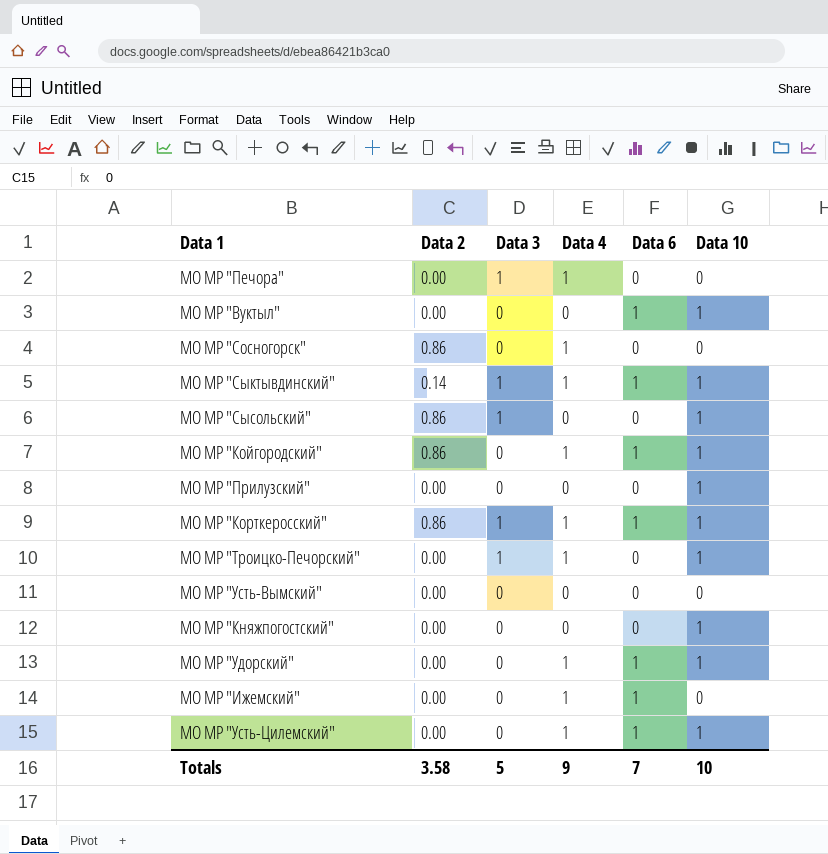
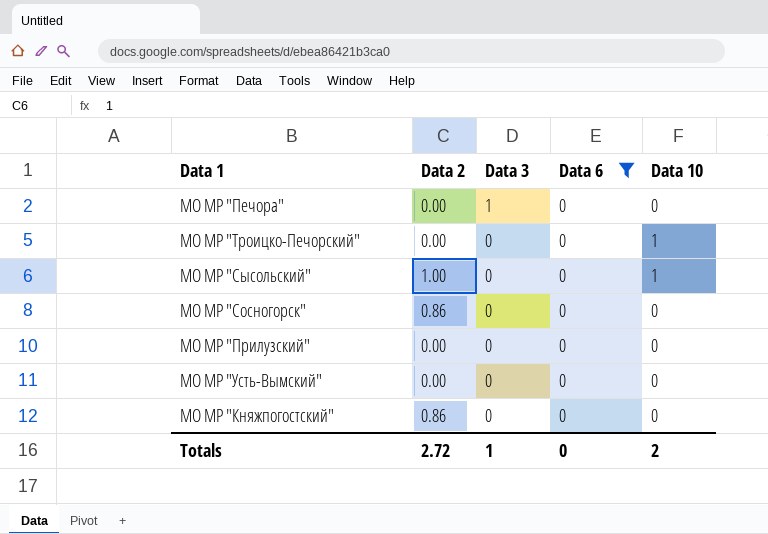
filter: none -> Data 6 = 0
row order: none -> Data 3 descending
column Data 4 | position: 4 -> none
МО МР "Троицко-Печорский" | Data 3: 1 -> 0
МО МР "Сысольский" | Data 2: 0.86 -> 1.00
МО МР "Сысольский" | Data 3: 1 -> 0
МО МР "Прилузский" | Data 10: 1 -> 0
МО МР "Княжпогостский" | Data 2: 0.00 -> 0.86
МО МР "Княжпогостский" | Data 10: 1 -> 0
Totals | Data 2: 3.58 -> 2.72
Totals | Data 3: 5 -> 1
Totals | Data 6: 7 -> 0
Totals | Data 10: 10 -> 2

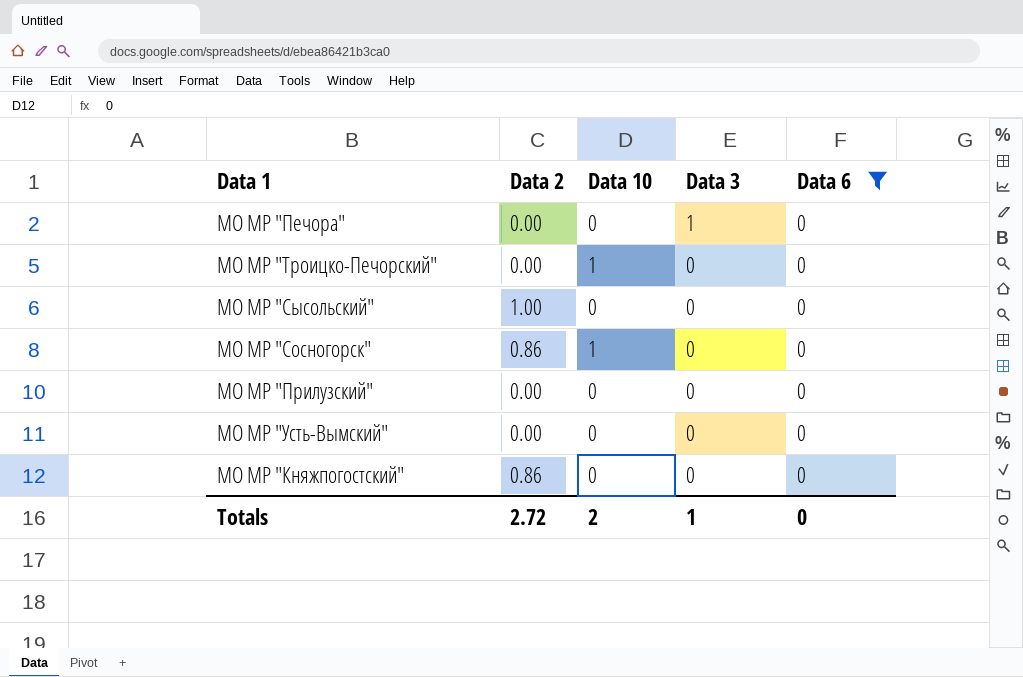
column Data 10 | position: 5 -> 3
МО МР "Сысольский" | Data 10: 1 -> 0
МО МР "Сосногорск" | Data 10: 0 -> 1

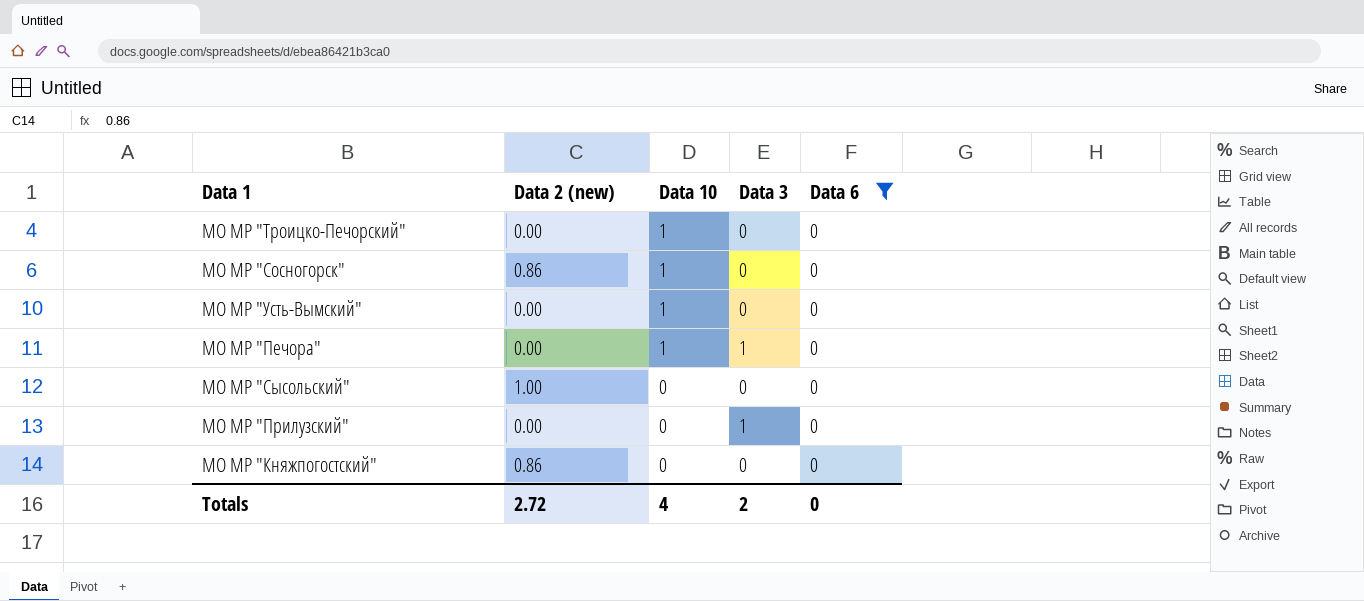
row order: Data 3 descending -> Data 10 descending
column name: Data 2 -> Data 2 (new)
МО МР "Усть-Вымский" | Data 10: 0 -> 1
МО МР "Печора" | Data 10: 0 -> 1
МО МР "Прилузский" | Data 3: 0 -> 1
Totals | Data 10: 2 -> 4
Totals | Data 3: 1 -> 2

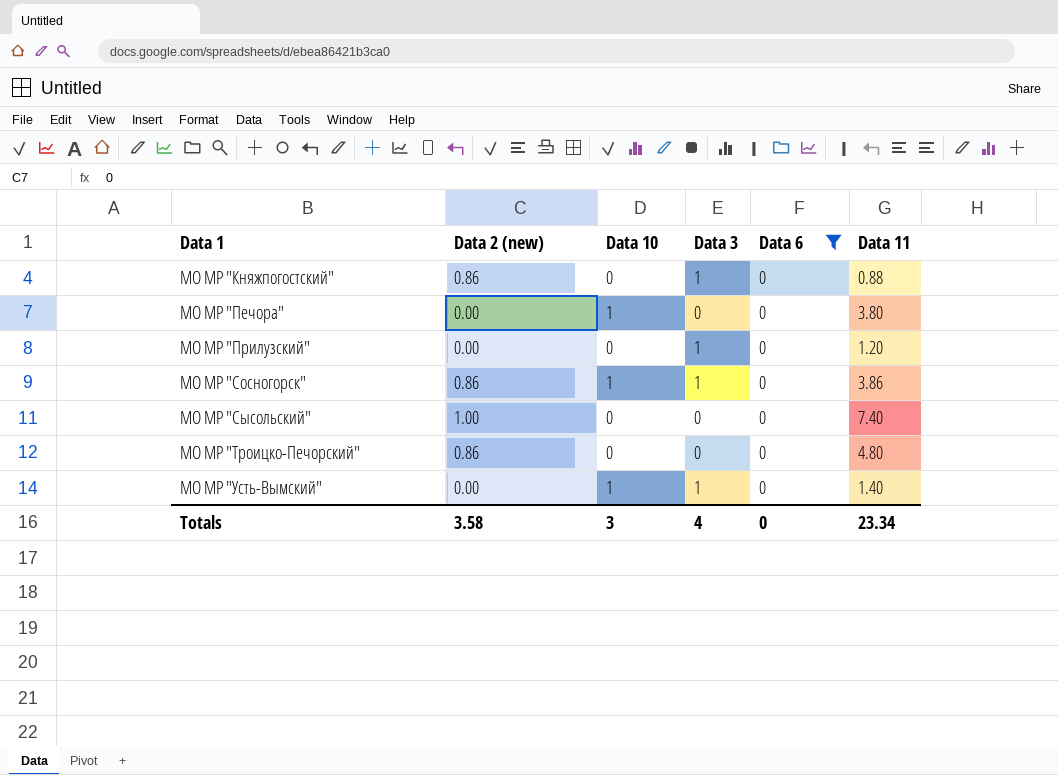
row order: Data 10 descending -> Data 1 ascending
column Data 11 | position: none -> 6
МО МР "Княжпогостский" | Data 3: 0 -> 1
МО МР "Печора" | Data 3: 1 -> 0
МО МР "Сосногорск" | Data 3: 0 -> 1
МО МР "Троицко-Печорский" | Data 2 (new): 0.00 -> 0.86
МО МР "Троицко-Печорский" | Data 10: 1 -> 0
МО МР "Усть-Вымский" | Data 3: 0 -> 1
Totals | Data 2 (new): 2.72 -> 3.58
Totals | Data 10: 4 -> 3
Totals | Data 3: 2 -> 4

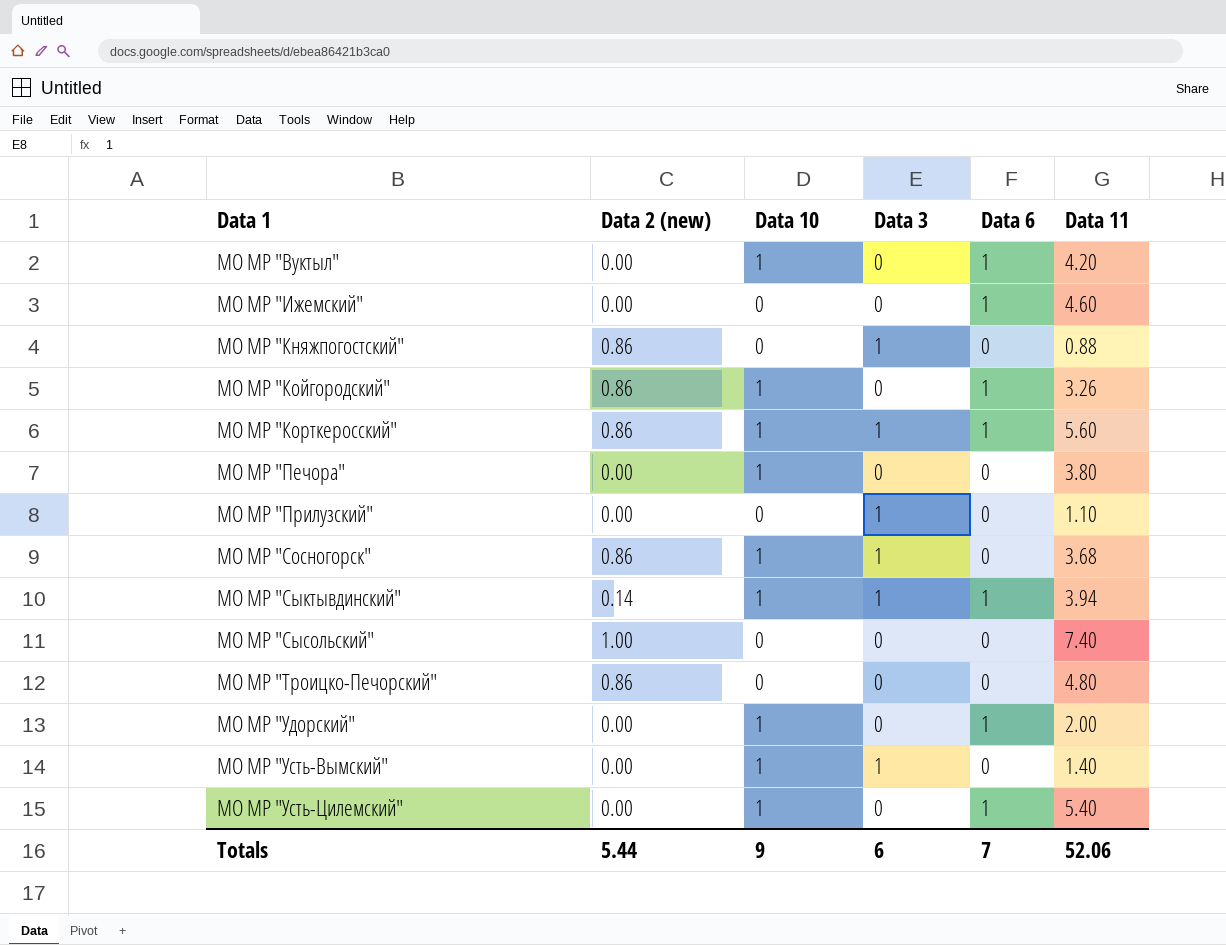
filter: Data 6 = 0 -> none
МО МР "Прилузский" | Data 11: 1.20 -> 1.10
МО МР "Сосногорск" | Data 11: 3.86 -> 3.68
Totals | Data 2 (new): 3.58 -> 5.44
Totals | Data 10: 3 -> 9
Totals | Data 3: 4 -> 6
Totals | Data 6: 0 -> 7
Totals | Data 11: 23.34 -> 52.06

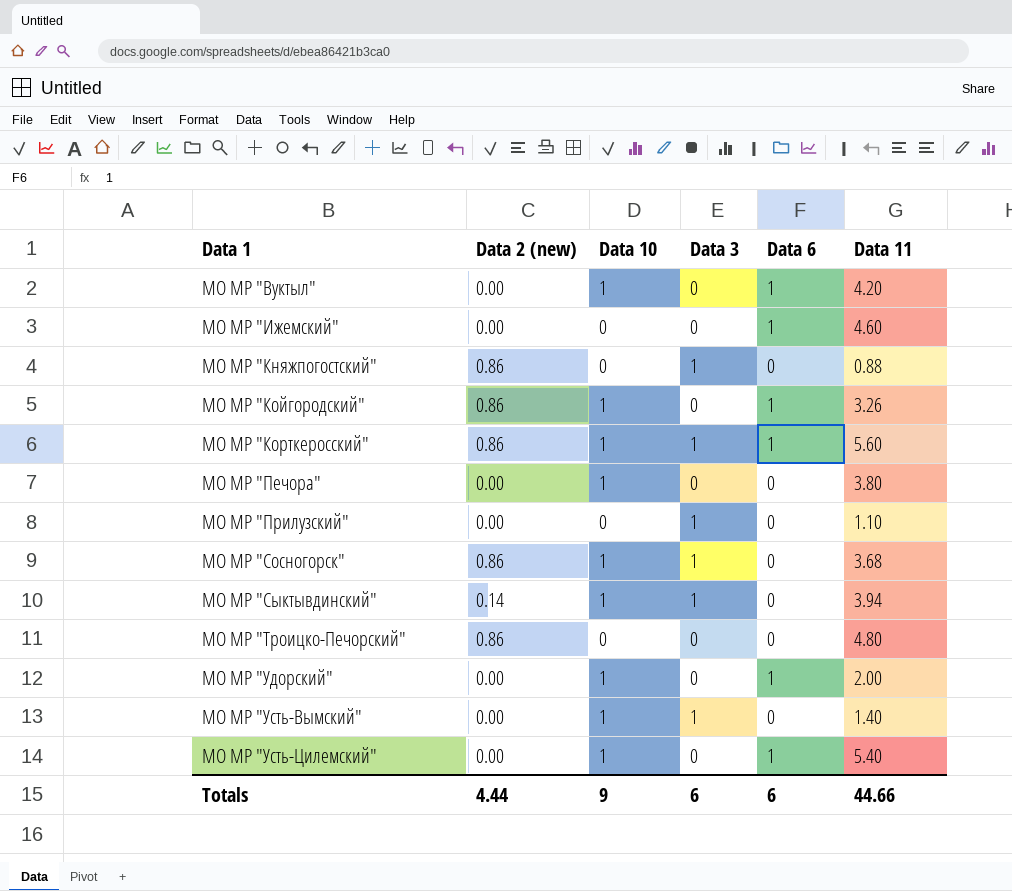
row МО МР "Сысольский": 1.00 | 0 | 0 | 0 | 7.40 -> none
МО МР "Сыктывдинский" | Data 6: 1 -> 0
Totals | Data 2 (new): 5.44 -> 4.44
Totals | Data 6: 7 -> 6
Totals | Data 11: 52.06 -> 44.66

